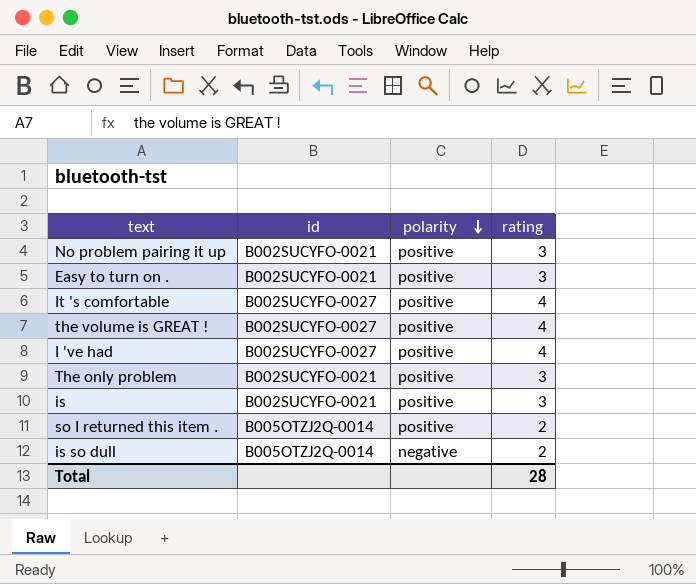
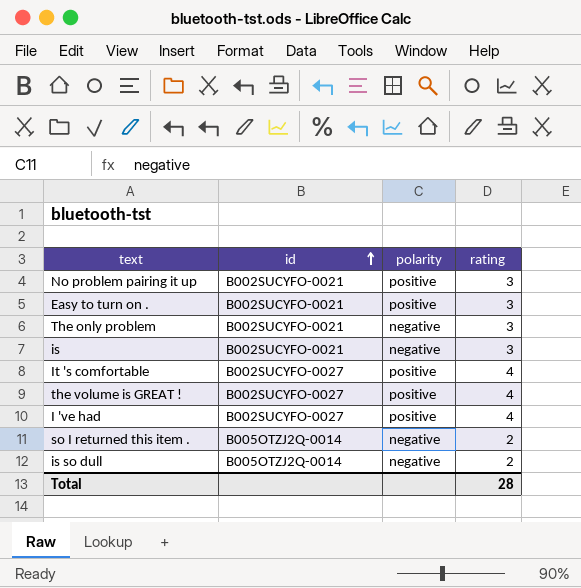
row order: polarity descending -> id ascending
The only problem | polarity: positive -> negative
is | polarity: positive -> negative
so I returned this item . | polarity: positive -> negative

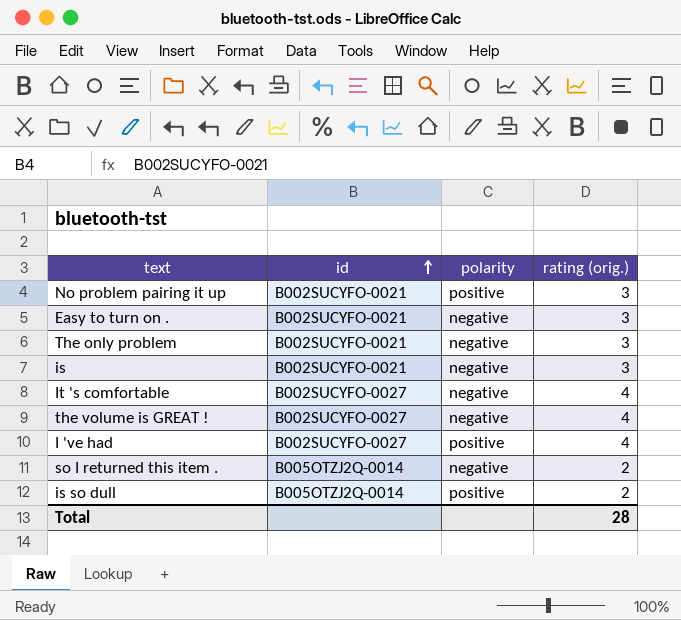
column name: rating -> rating (orig.)
Easy to turn on . | polarity: positive -> negative
It 's comfortable | polarity: positive -> negative
the volume is GREAT ! | polarity: positive -> negative
is so dull | polarity: negative -> positive

